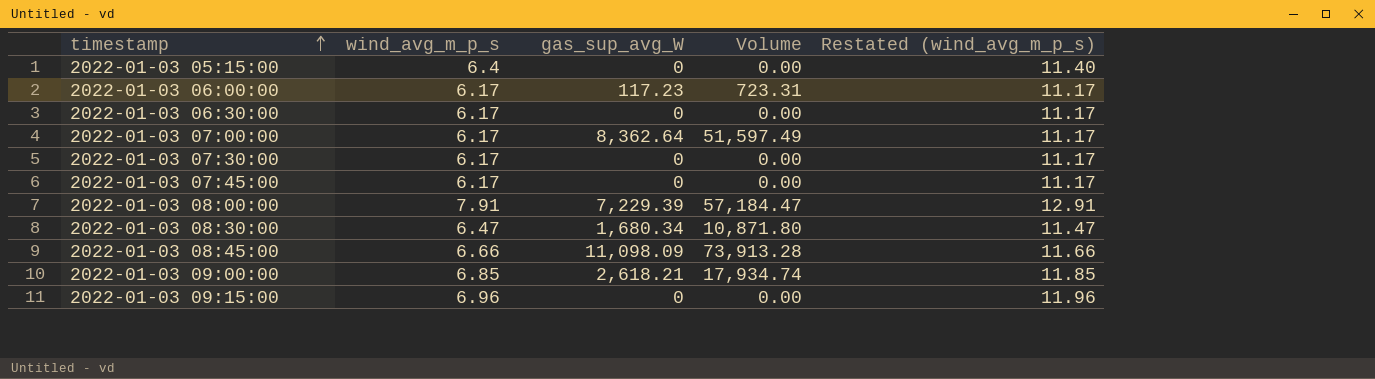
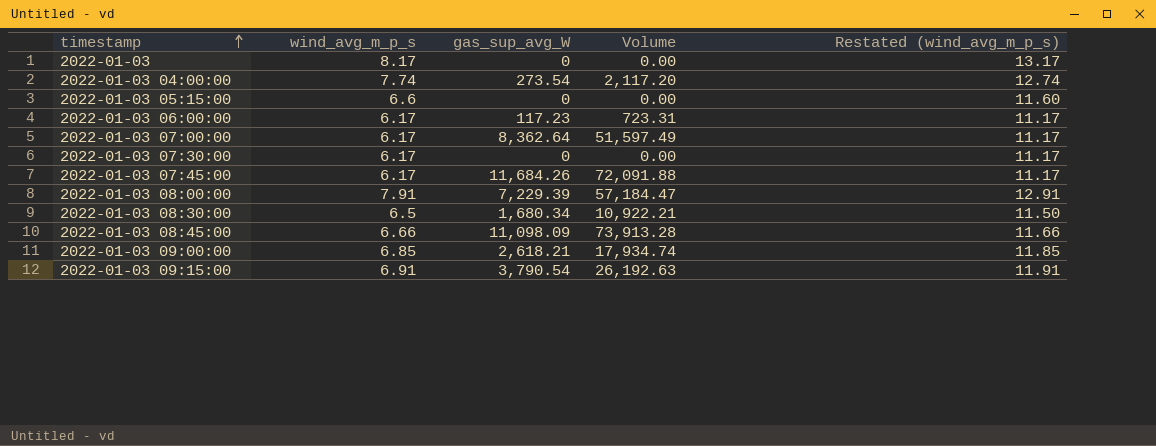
row 2022-01-03 06:30:00: 6.17 | 0 | 0.00 | 11.17 -> none
row 2022-01-03: none -> 8.17 | 0 | 0.00 | 13.17
row 2022-01-03 04:00:00: none -> 7.74 | 273.54 | 2,117.20 | 12.74
2022-01-03 05:15:00 | wind_avg_m_p_s: 6.4 -> 6.6
2022-01-03 05:15:00 | Restated (wind_avg_m_p_s): 11.40 -> 11.60
2022-01-03 07:45:00 | gas_sup_avg_W: 0 -> 11,684.26
2022-01-03 07:45:00 | Volume: 0.00 -> 72,091.88
2022-01-03 08:30:00 | wind_avg_m_p_s: 6.47 -> 6.5
2022-01-03 08:30:00 | Volume: 10,871.80 -> 10,922.21
2022-01-03 08:30:00 | Restated (wind_avg_m_p_s): 11.47 -> 11.50
2022-01-03 09:15:00 | wind_avg_m_p_s: 6.96 -> 6.91
2022-01-03 09:15:00 | gas_sup_avg_W: 0 -> 3,790.54
2022-01-03 09:15:00 | Volume: 0.00 -> 26,192.63
2022-01-03 09:15:00 | Restated (wind_avg_m_p_s): 11.96 -> 11.91

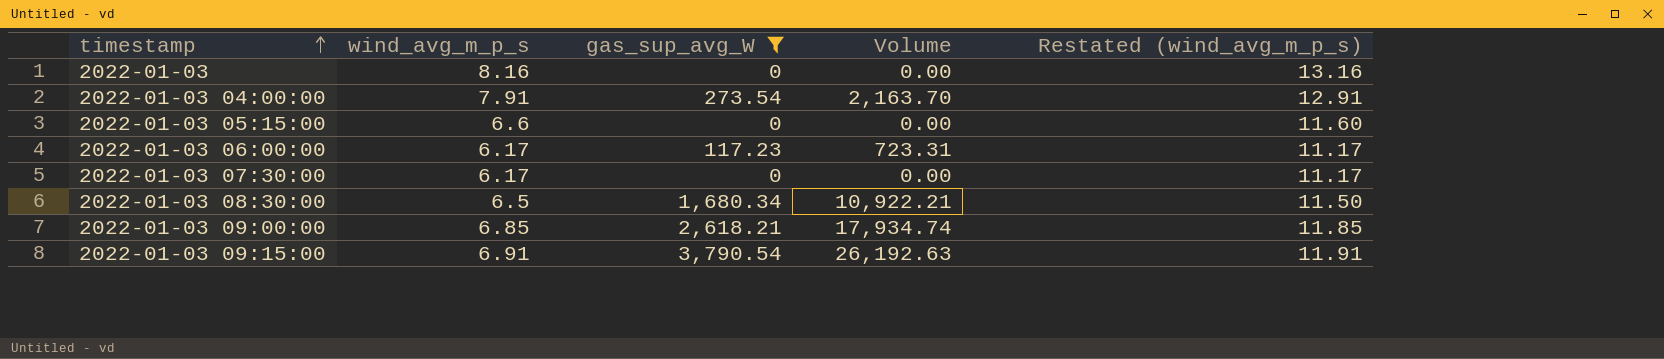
filter: none -> gas_sup_avg_W <= 3,790.54
2022-01-03 | wind_avg_m_p_s: 8.17 -> 8.16
2022-01-03 | Restated (wind_avg_m_p_s): 13.17 -> 13.16
2022-01-03 04:00:00 | wind_avg_m_p_s: 7.74 -> 7.91
2022-01-03 04:00:00 | Volume: 2,117.20 -> 2,163.70
2022-01-03 04:00:00 | Restated (wind_avg_m_p_s): 12.74 -> 12.91

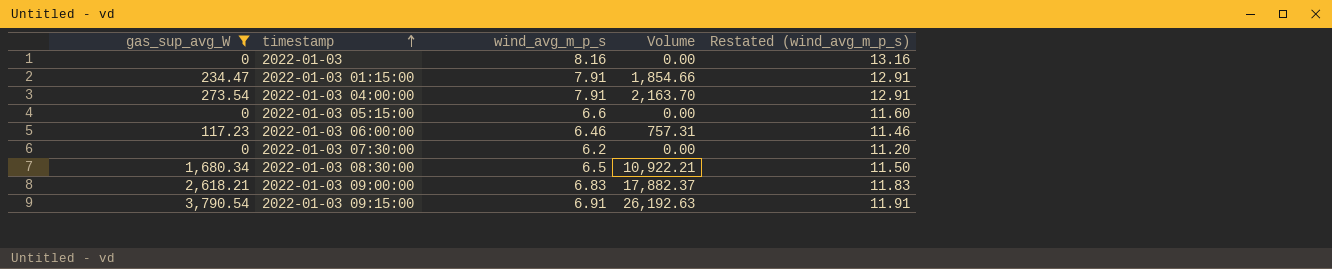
column gas_sup_avg_W | position: 3 -> 1
row 2022-01-03 01:15:00: none -> 234.47 | 7.91 | 1,854.66 | 12.91
2022-01-03 06:00:00 | wind_avg_m_p_s: 6.17 -> 6.46
2022-01-03 06:00:00 | Volume: 723.31 -> 757.31
2022-01-03 06:00:00 | Restated (wind_avg_m_p_s): 11.17 -> 11.46
2022-01-03 07:30:00 | wind_avg_m_p_s: 6.17 -> 6.2
2022-01-03 07:30:00 | Restated (wind_avg_m_p_s): 11.17 -> 11.20
2022-01-03 09:00:00 | wind_avg_m_p_s: 6.85 -> 6.83
2022-01-03 09:00:00 | Volume: 17,934.74 -> 17,882.37
2022-01-03 09:00:00 | Restated (wind_avg_m_p_s): 11.85 -> 11.83

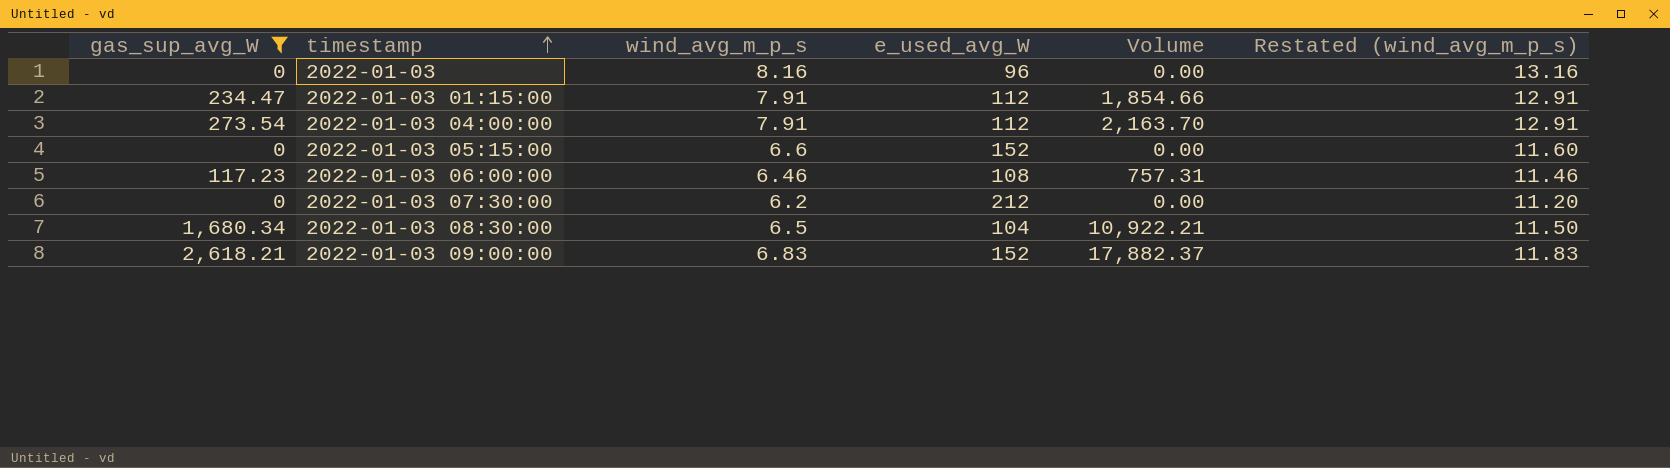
column e_used_avg_W | position: none -> 4
row 2022-01-03 09:15:00: 3,790.54 | 6.91 | 26,192.63 | 11.91 -> none

